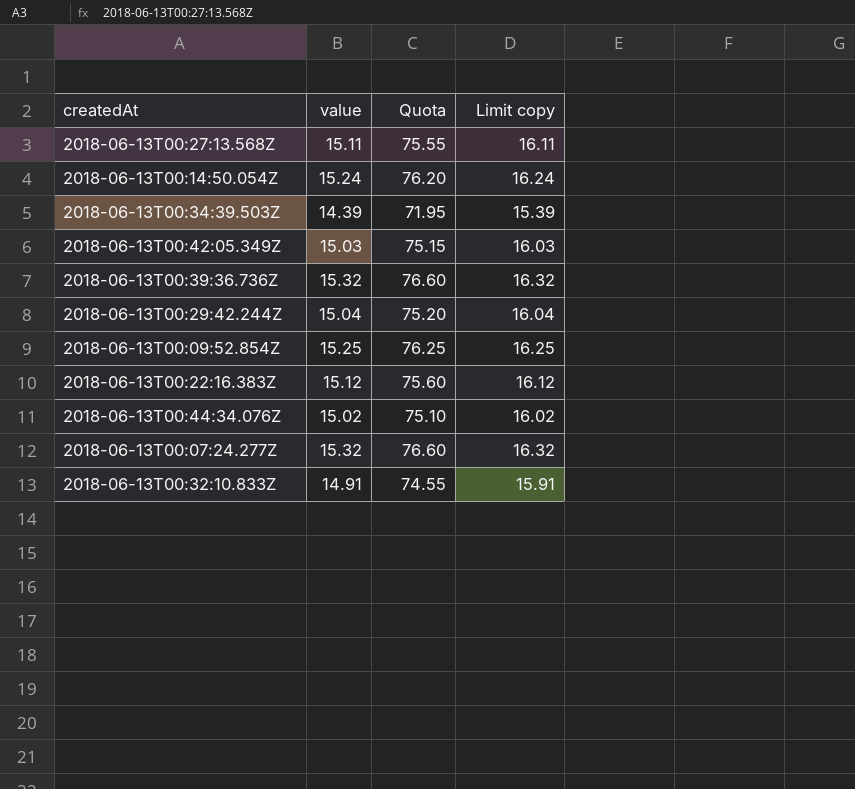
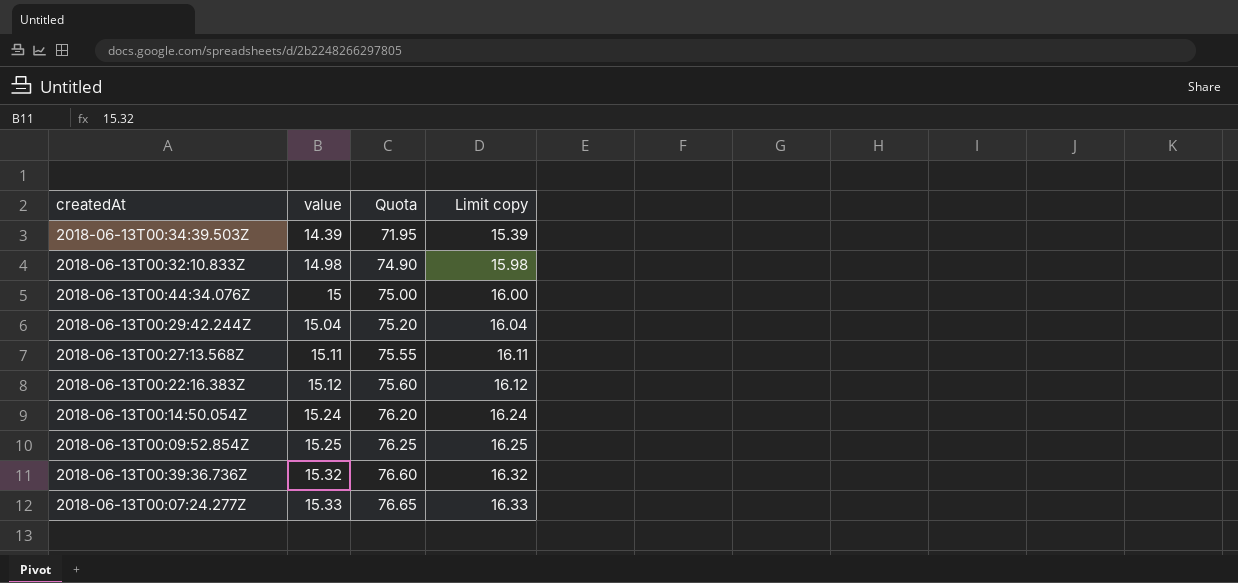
row order: none -> value ascending
row 2018-06-13T00:42:05.349Z: 15.03 | 75.15 | 16.03 -> none
2018-06-13T00:32:10.833Z | value: 14.91 -> 14.98
2018-06-13T00:32:10.833Z | Quota: 74.55 -> 74.90
2018-06-13T00:32:10.833Z | Limit copy: 15.91 -> 15.98
2018-06-13T00:44:34.076Z | value: 15.02 -> 15
2018-06-13T00:44:34.076Z | Quota: 75.10 -> 75.00
2018-06-13T00:44:34.076Z | Limit copy: 16.02 -> 16.00
2018-06-13T00:07:24.277Z | value: 15.32 -> 15.33
2018-06-13T00:07:24.277Z | Quota: 76.60 -> 76.65
2018-06-13T00:07:24.277Z | Limit copy: 16.32 -> 16.33

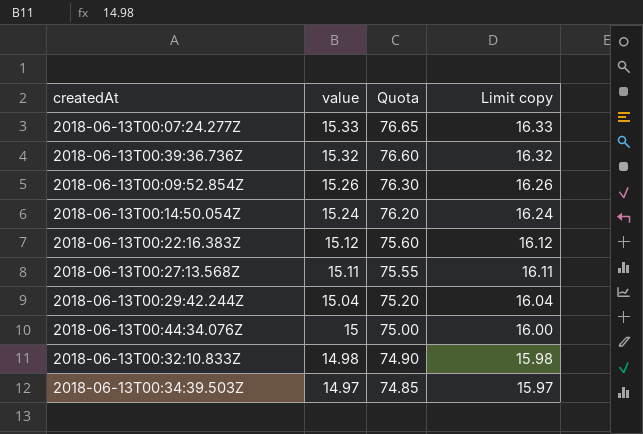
row order: value ascending -> value descending
2018-06-13T00:09:52.854Z | value: 15.25 -> 15.26
2018-06-13T00:09:52.854Z | Quota: 76.25 -> 76.30
2018-06-13T00:09:52.854Z | Limit copy: 16.25 -> 16.26
2018-06-13T00:34:39.503Z | value: 14.39 -> 14.97
2018-06-13T00:34:39.503Z | Quota: 71.95 -> 74.85
2018-06-13T00:34:39.503Z | Limit copy: 15.39 -> 15.97

